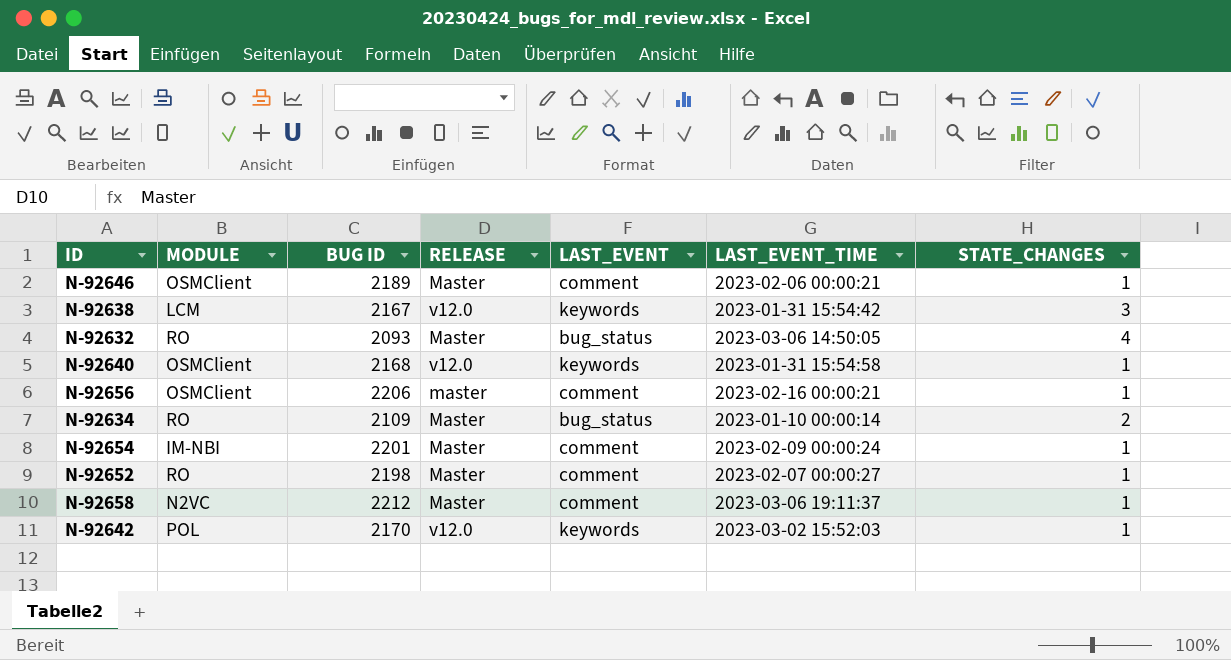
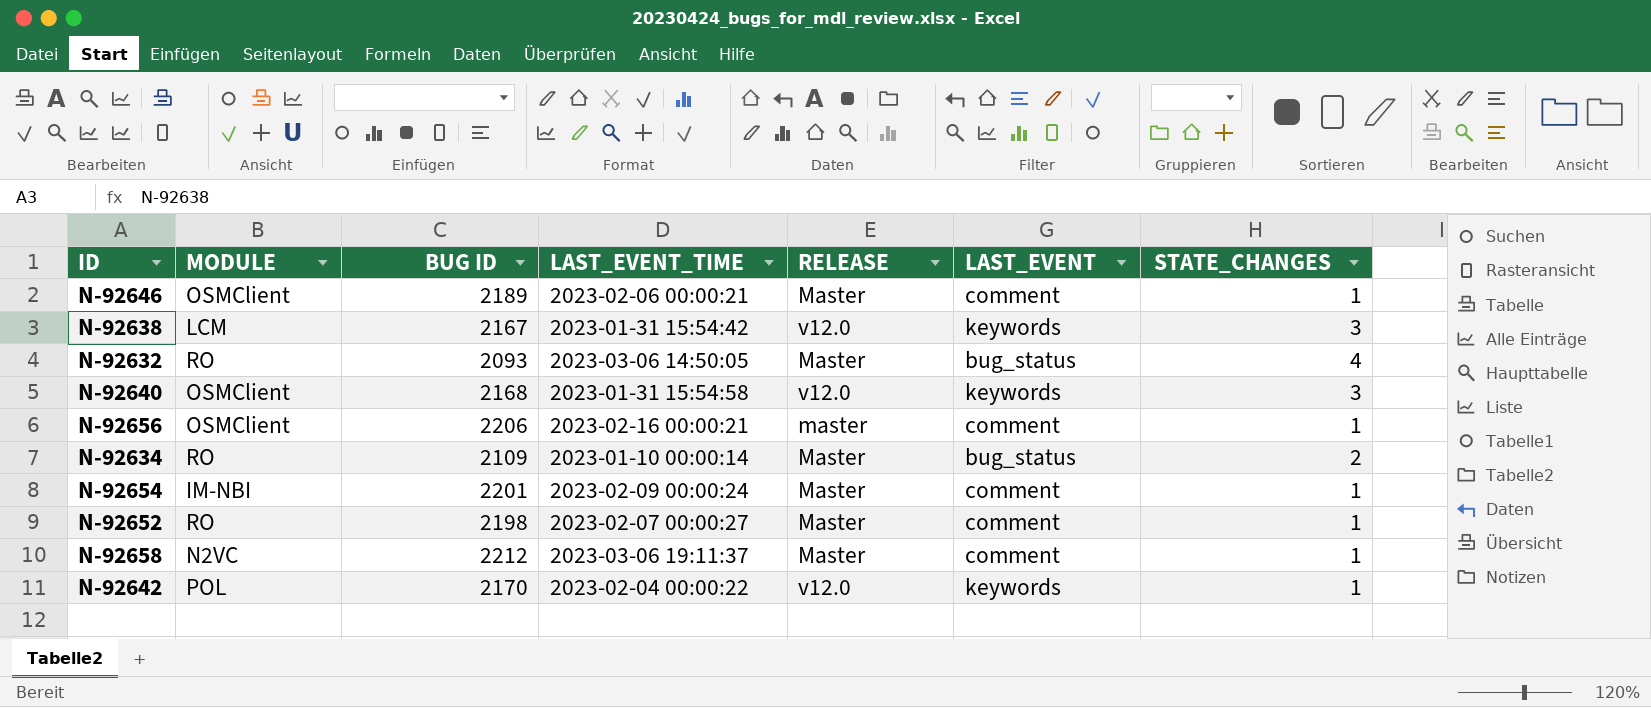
column LAST_EVENT_TIME | position: 6 -> 4
N-92640 | STATE_CHANGES: 1 -> 3
N-92642 | LAST_EVENT_TIME: 2023-03-02 15:52:03 -> 2023-02-04 00:00:22

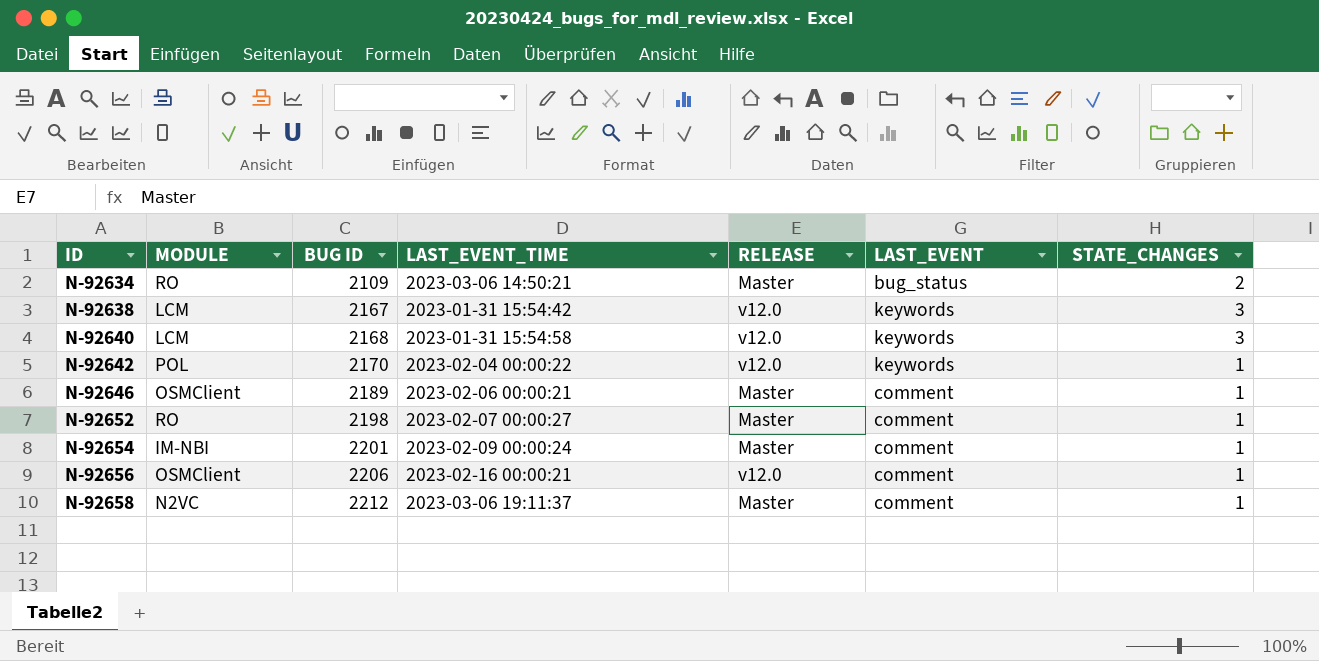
row order: none -> ID ascending
row N-92632: RO | 2093 | 2023-03-06 14:50:05 | Master | bug_status | 4 -> none
N-92634 | LAST_EVENT_TIME: 2023-01-10 00:00:14 -> 2023-03-06 14:50:21
N-92640 | MODULE: OSMClient -> LCM
N-92656 | RELEASE: master -> v12.0

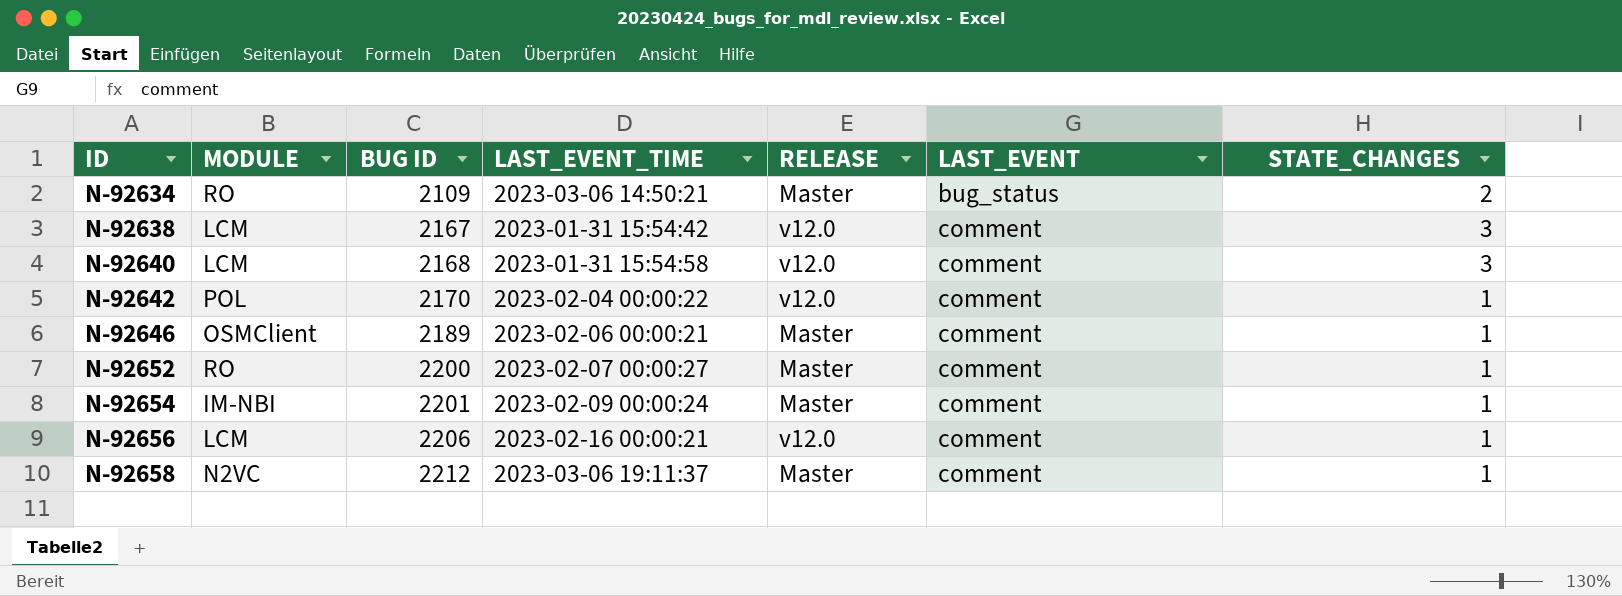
N-92638 | LAST_EVENT: keywords -> comment
N-92640 | LAST_EVENT: keywords -> comment
N-92642 | LAST_EVENT: keywords -> comment
N-92652 | BUG ID: 2198 -> 2200
N-92656 | MODULE: OSMClient -> LCM

